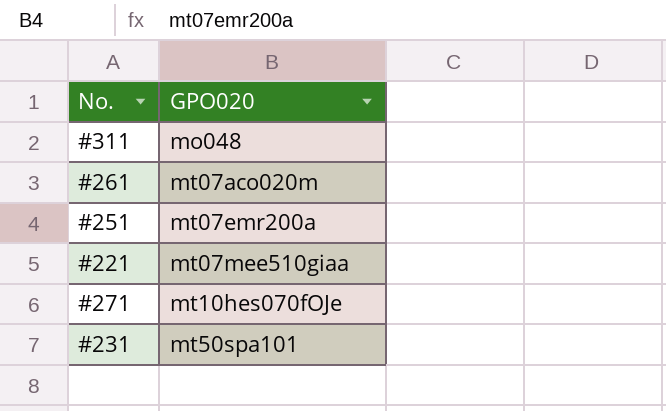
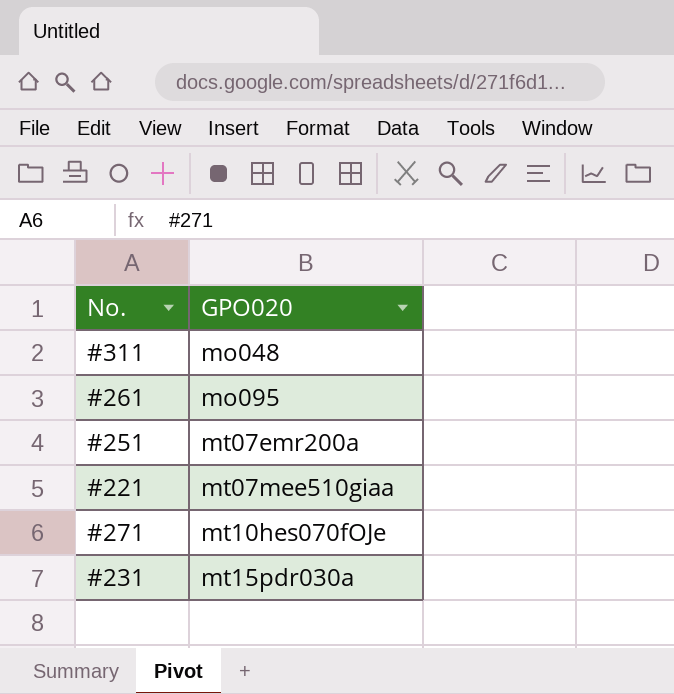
#261 | GPO020: mt07aco020m -> mo095
#231 | GPO020: mt50spa101 -> mt15pdr030a

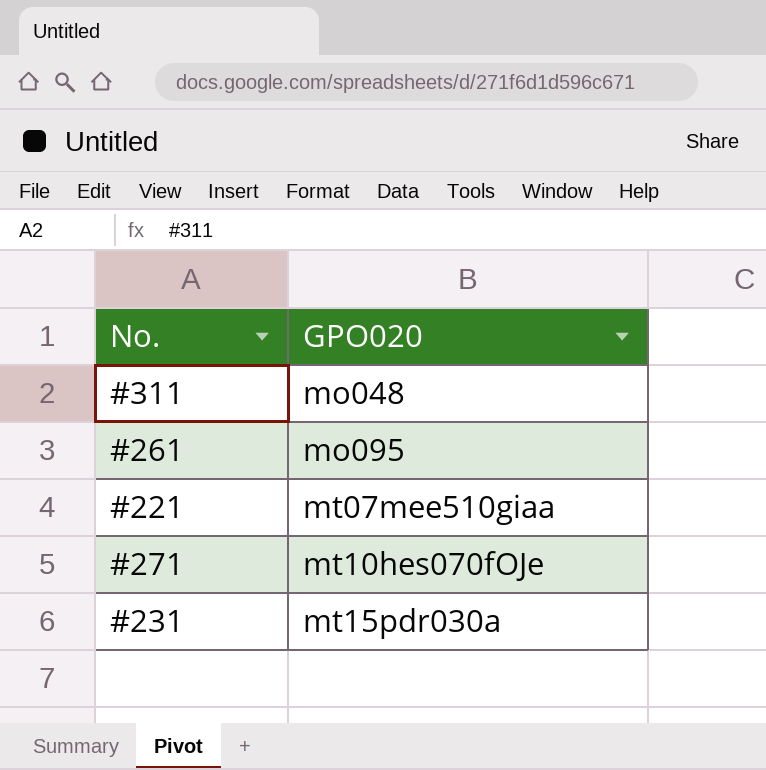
row #251: mt07emr200a -> none

